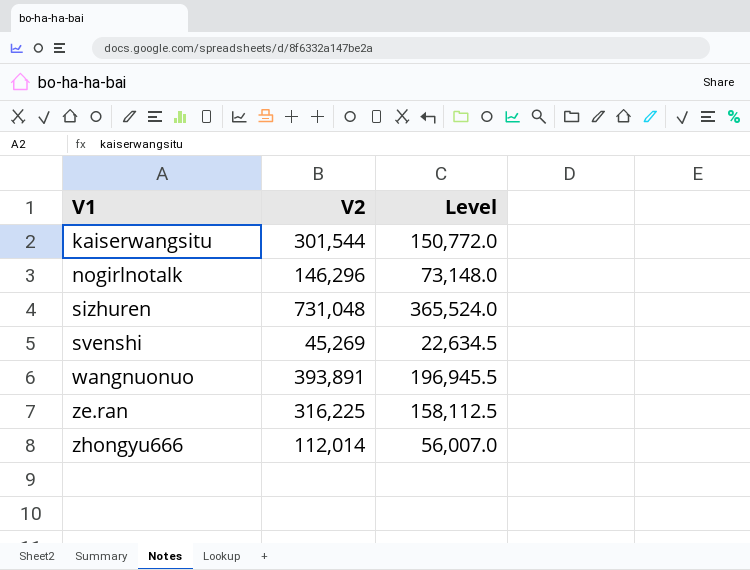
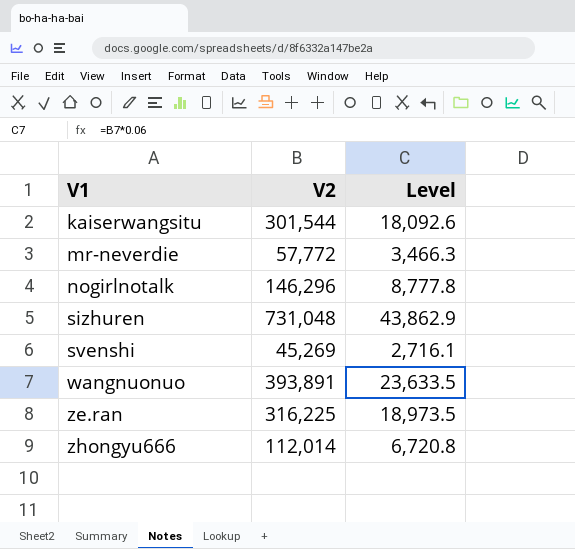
column Level | formula: [V2] * 0.5 -> [V2] * 0.06
row mr-neverdie: none -> 57,772 | 3,466.3

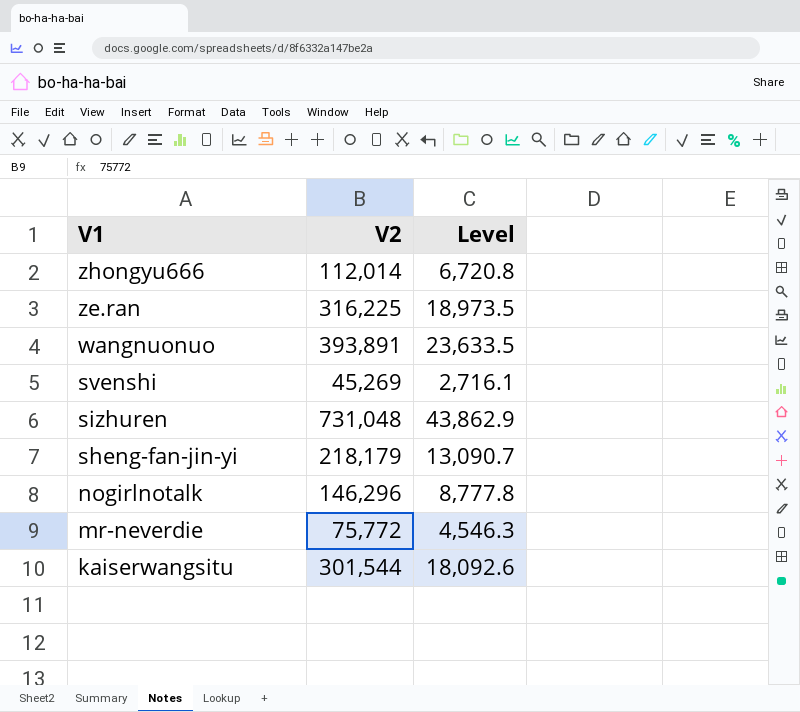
row order: V1 ascending -> V1 descending
row sheng-fan-jin-yi: none -> 218,179 | 13,090.7
mr-neverdie | V2: 57,772 -> 75,772
mr-neverdie | Level: 3,466.3 -> 4,546.3

